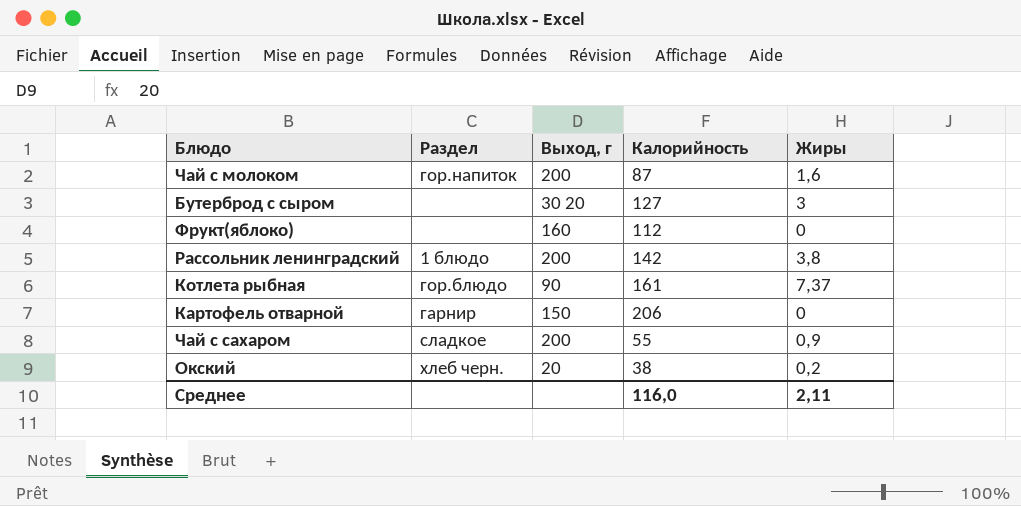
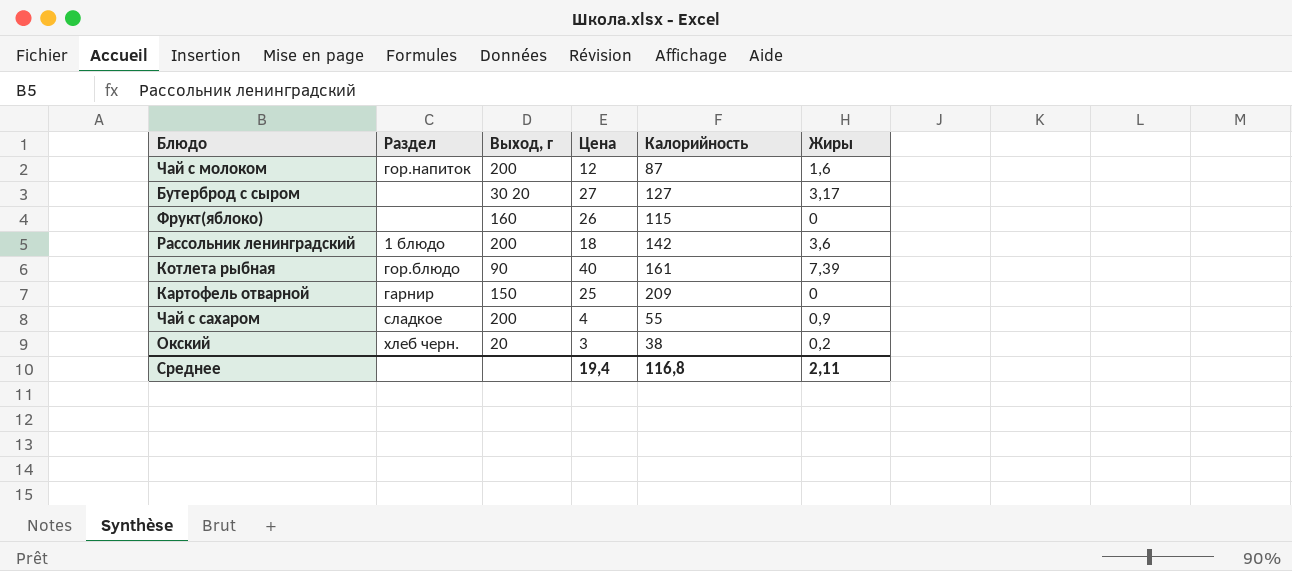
column Цена | position: none -> 4
Бутерброд с сыром | Жиры: 3 -> 3,17
Фрукт(яблоко) | Калорийность: 112 -> 115
Рассольник ленинградский | Жиры: 3,8 -> 3,6
Котлета рыбная | Жиры: 7,37 -> 7,39
Картофель отварной | Калорийность: 206 -> 209
Среднее | Калорийность: 116,0 -> 116,8

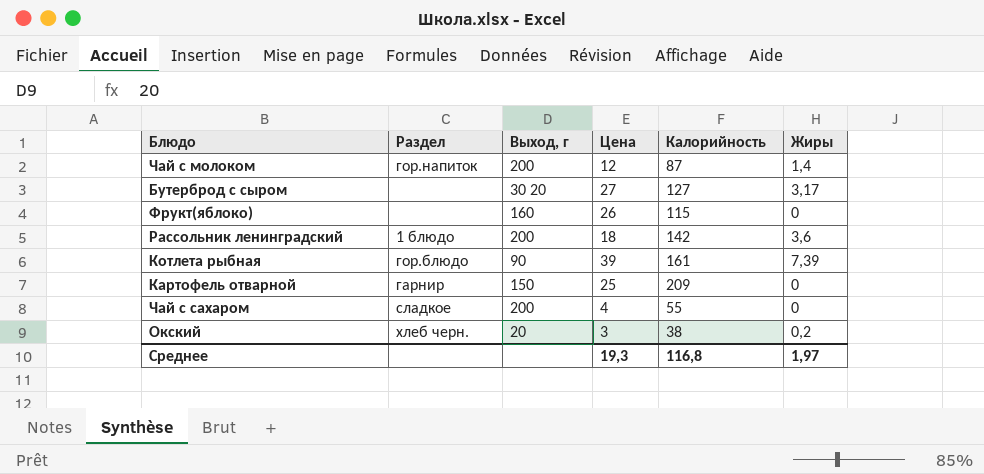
Чай с молоком | Жиры: 1,6 -> 1,4
Котлета рыбная | Цена: 40 -> 39
Чай с сахаром | Жиры: 0,9 -> 0
Среднее | Цена: 19,4 -> 19,3
Среднее | Жиры: 2,11 -> 1,97

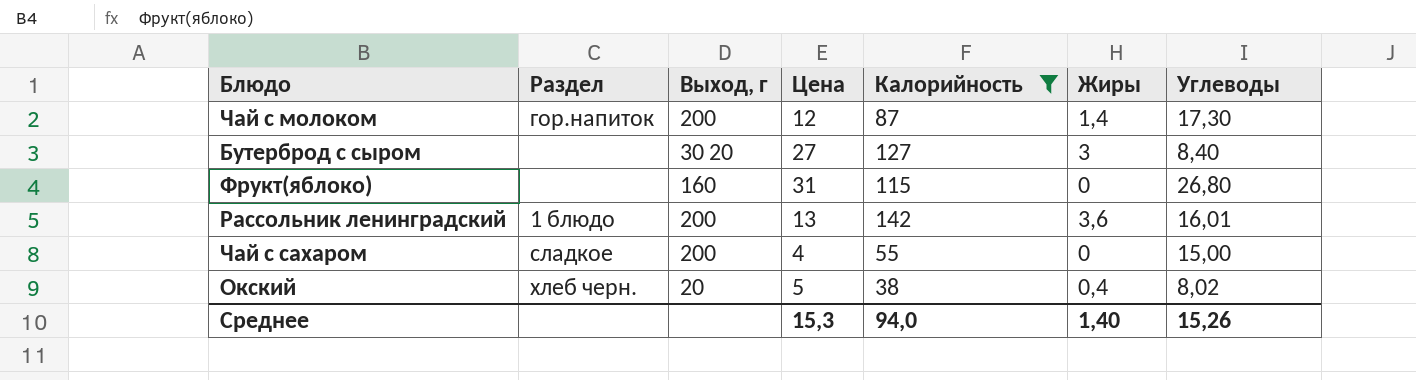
filter: none -> Калорийность <= 142
column Углеводы | position: none -> 7
Бутерброд с сыром | Жиры: 3,17 -> 3
Фрукт(яблоко) | Цена: 26 -> 31
Рассольник ленинградский | Цена: 18 -> 13
Окский | Цена: 3 -> 5
Окский | Жиры: 0,2 -> 0,4
Среднее | Цена: 19,3 -> 15,3
Среднее | Калорийность: 116,8 -> 94,0
Среднее | Жиры: 1,97 -> 1,40

